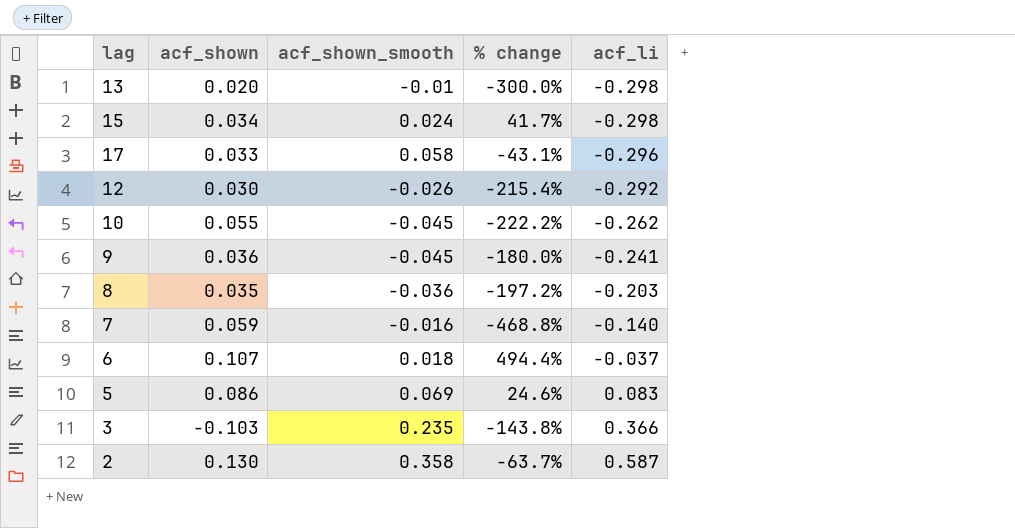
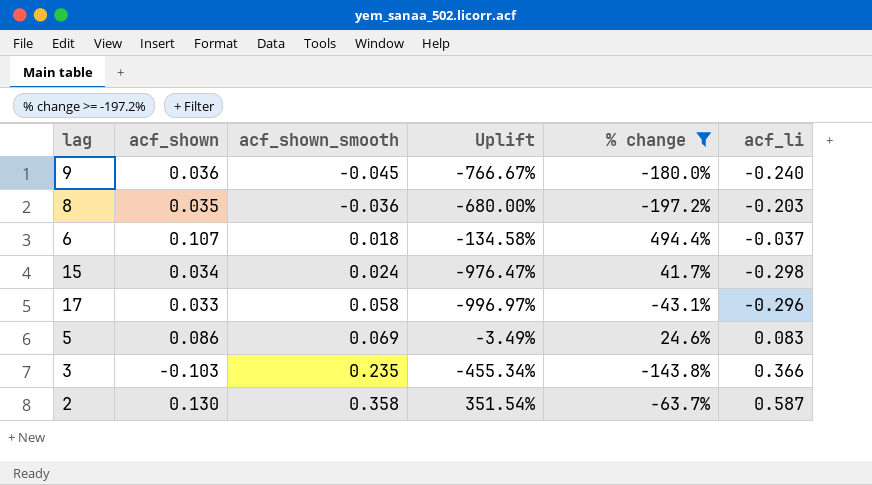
filter: none -> % change >= -197.2%
row order: acf_li ascending -> acf_shown_smooth ascending
column Uplift | formula: none -> ([acf_li] - [acf_shown]) / [acf_shown]
9 | acf_li: -0.241 -> -0.240

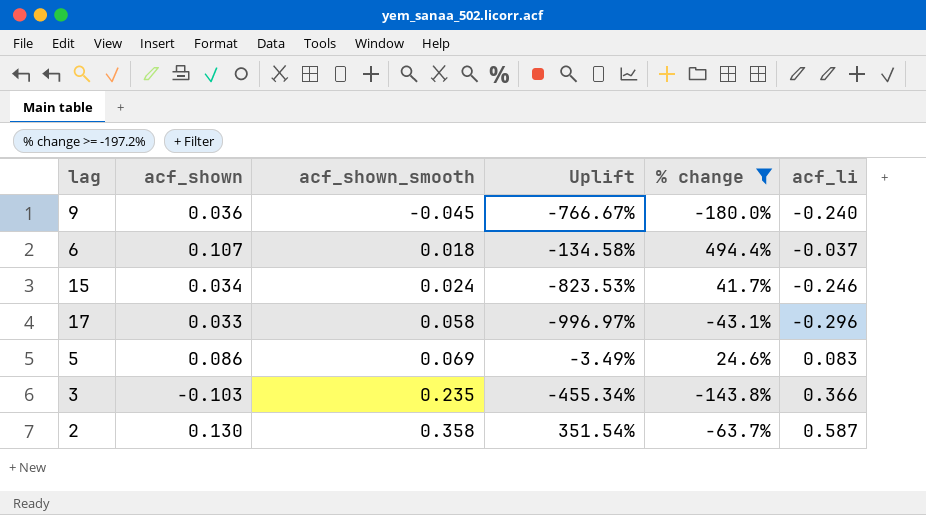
row 8: 0.035 | -0.036 | -680.00% | -197.2% | -0.203 -> none
15 | Uplift: -976.47% -> -823.53%
15 | acf_li: -0.298 -> -0.246

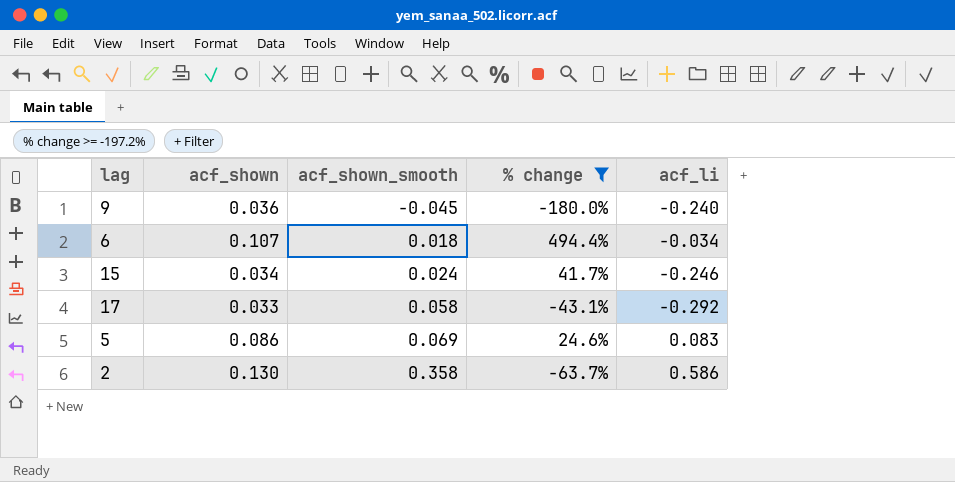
column Uplift | formula: ([acf_li] - [acf_shown]) / [acf_shown] -> none
row 3: -0.103 | 0.235 | -455.34% | -143.8% | 0.366 -> none
6 | acf_li: -0.037 -> -0.034
17 | acf_li: -0.296 -> -0.292
2 | acf_li: 0.587 -> 0.586

